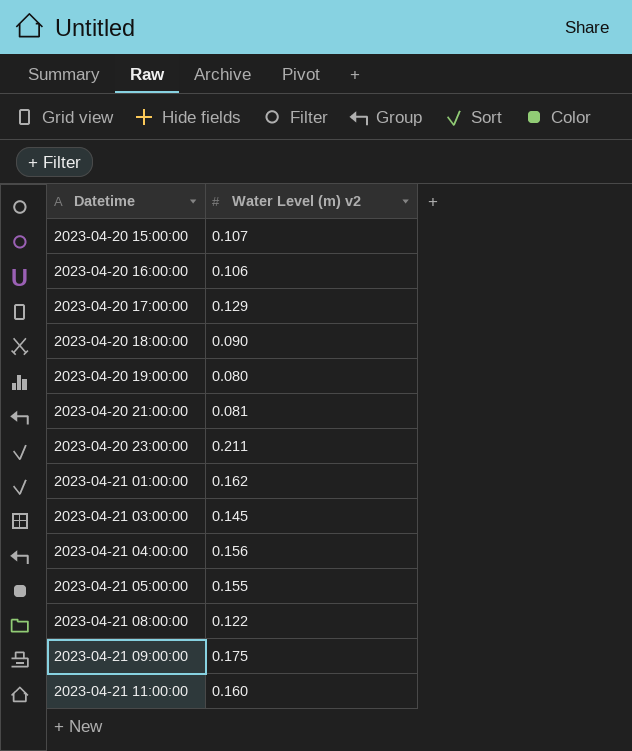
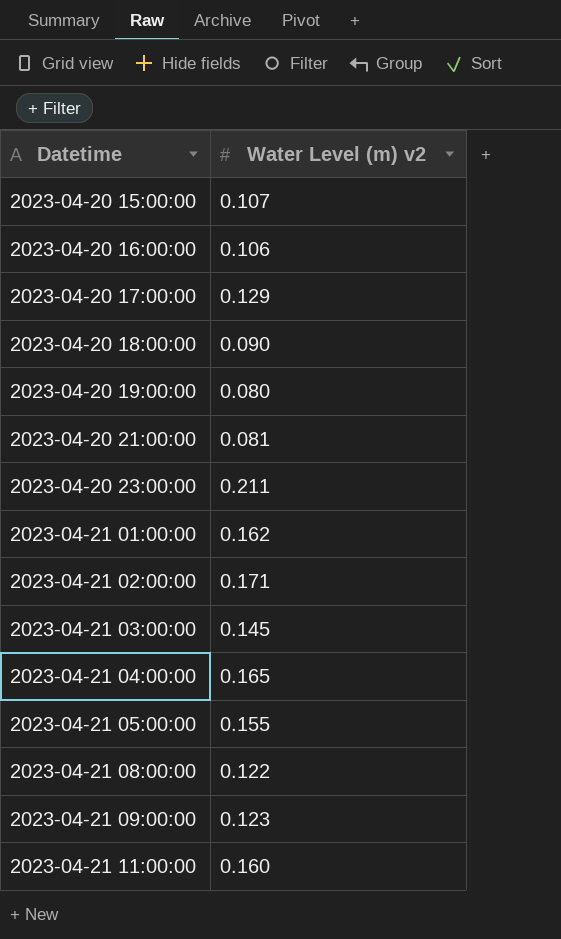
row 2023-04-21 02:00:00: none -> 0.171
2023-04-21 04:00:00 | Water Level (m) v2: 0.156 -> 0.165
2023-04-21 09:00:00 | Water Level (m) v2: 0.175 -> 0.123

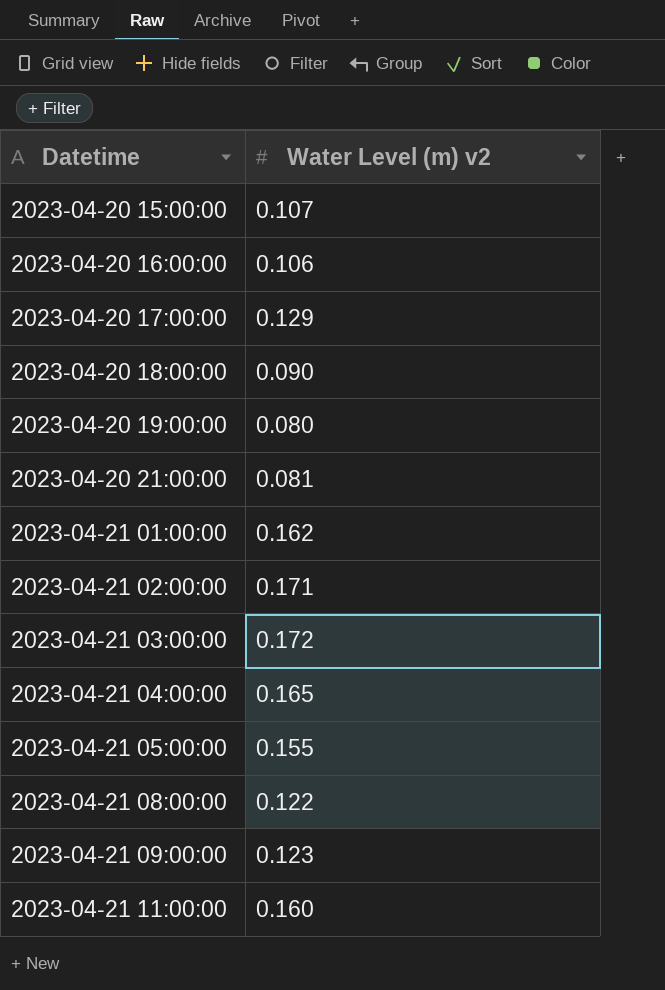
row 2023-04-20 23:00:00: 0.211 -> none
2023-04-21 03:00:00 | Water Level (m) v2: 0.145 -> 0.172

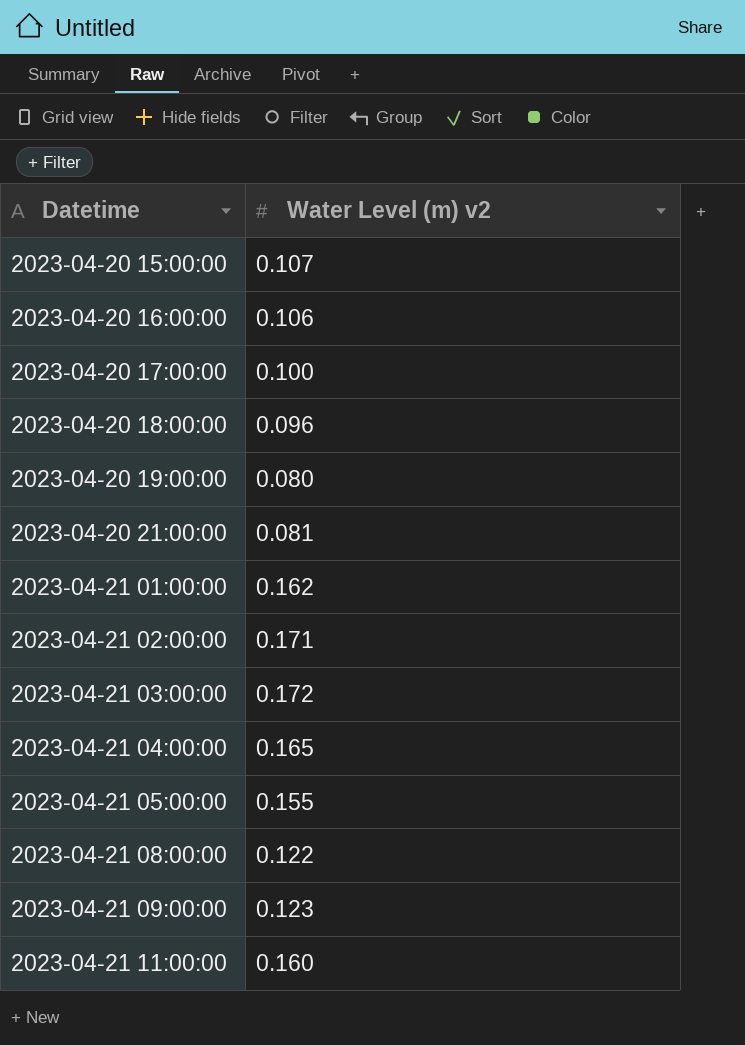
2023-04-20 17:00:00 | Water Level (m) v2: 0.129 -> 0.100
2023-04-20 18:00:00 | Water Level (m) v2: 0.090 -> 0.096

